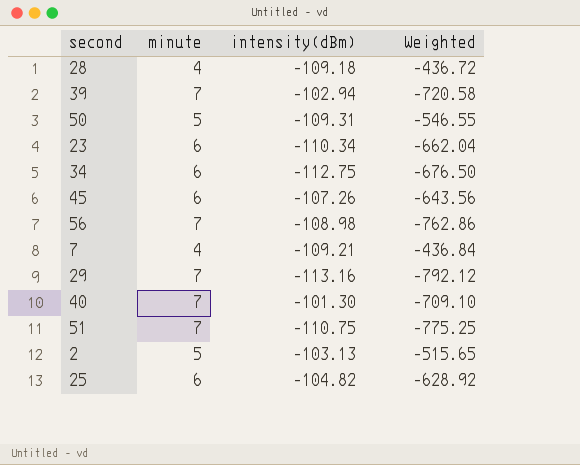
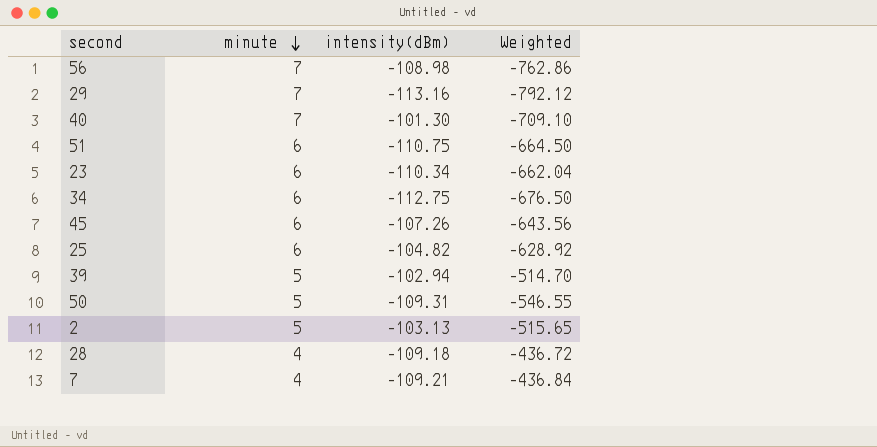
row order: none -> minute descending
51 | minute: 7 -> 6
51 | Weighted: -775.25 -> -664.50
39 | minute: 7 -> 5
39 | Weighted: -720.58 -> -514.70

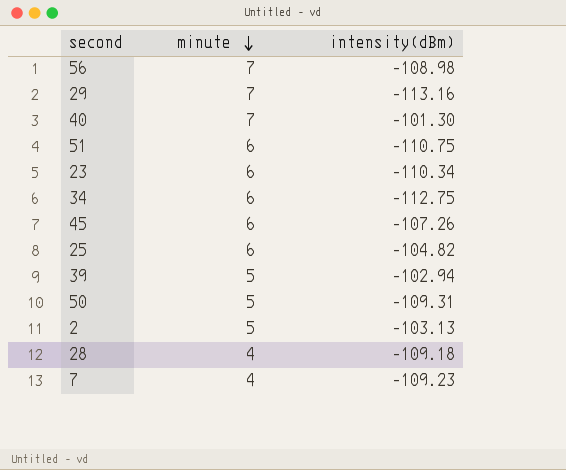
column Weighted | formula: [minute] * [intensity(dBm)] -> none
7 | intensity(dBm): -109.21 -> -109.23

